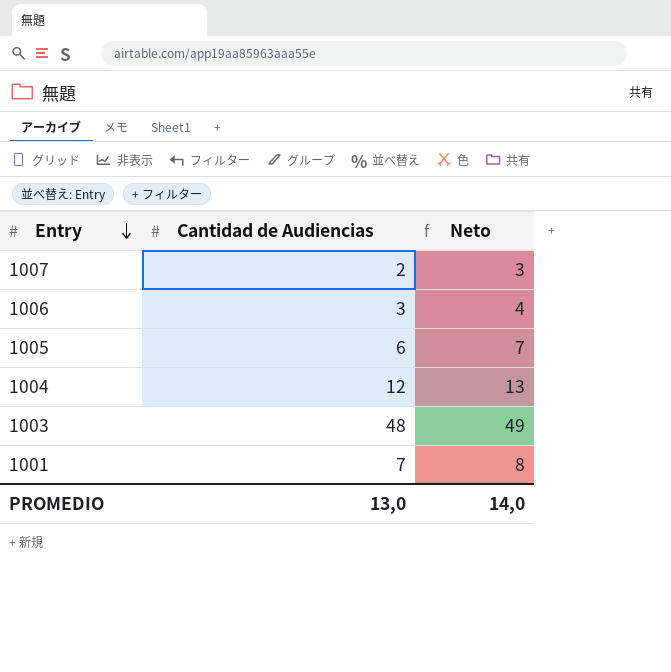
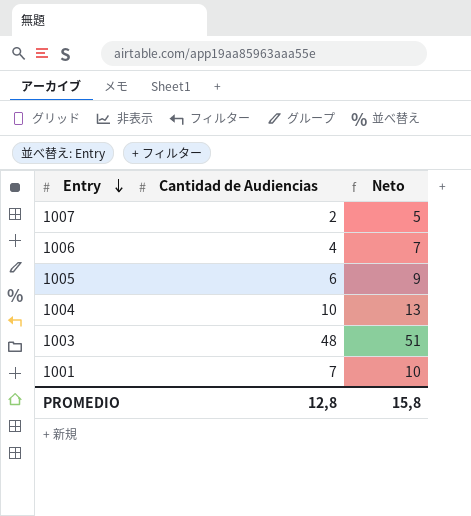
column Neto | formula: [Cantidad de Audiencias] + 1 -> [Cantidad de Audiencias] + 3
1006 | Cantidad de Audiencias: 3 -> 4
1004 | Cantidad de Audiencias: 12 -> 10
PROMEDIO | Cantidad de Audiencias: 13,0 -> 12,8
PROMEDIO | Neto: 14,0 -> 15,8

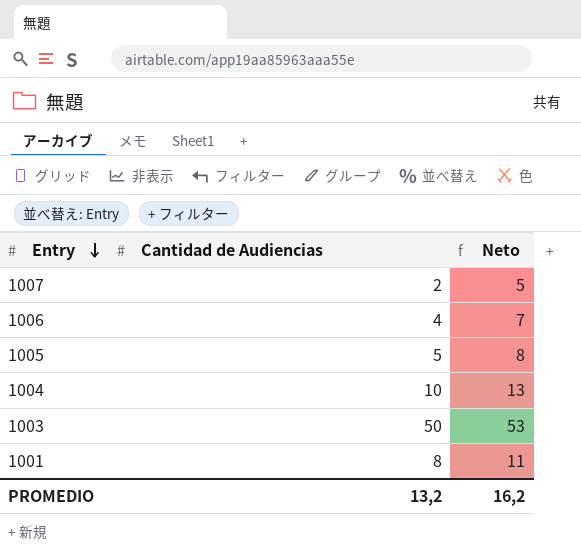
1005 | Cantidad de Audiencias: 6 -> 5
1005 | Neto: 9 -> 8
1003 | Cantidad de Audiencias: 48 -> 50
1003 | Neto: 51 -> 53
1001 | Cantidad de Audiencias: 7 -> 8
1001 | Neto: 10 -> 11
PROMEDIO | Cantidad de Audiencias: 12,8 -> 13,2
PROMEDIO | Neto: 15,8 -> 16,2

